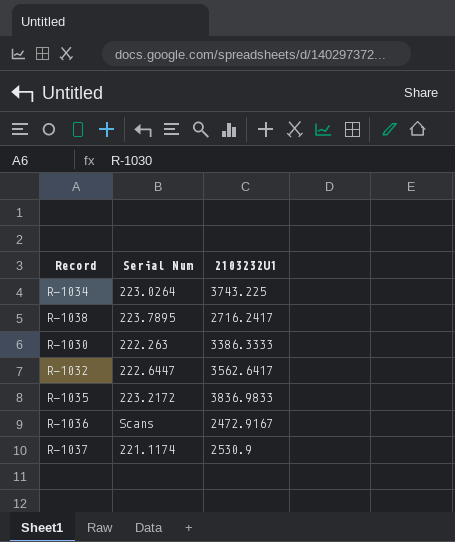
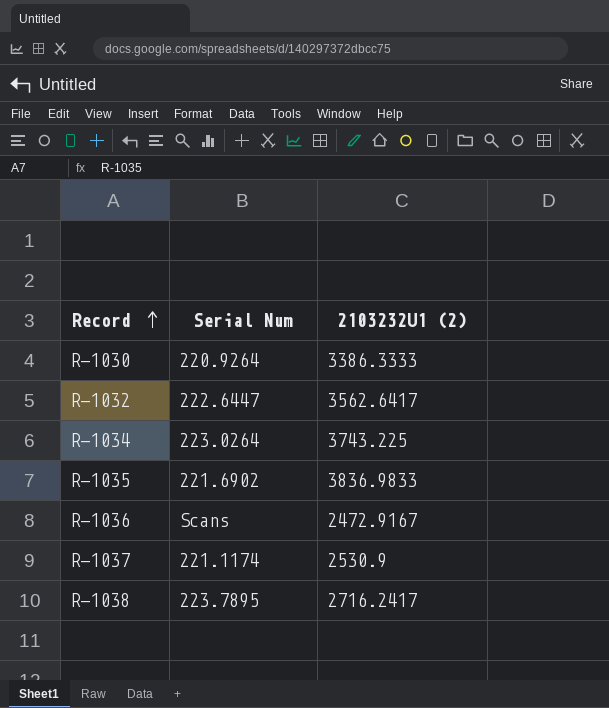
row order: none -> Record ascending
column name: 2103232U1 -> 2103232U1 (2)
R-1030 | Serial Num: 222.263 -> 220.9264
R-1035 | Serial Num: 223.2172 -> 221.6902

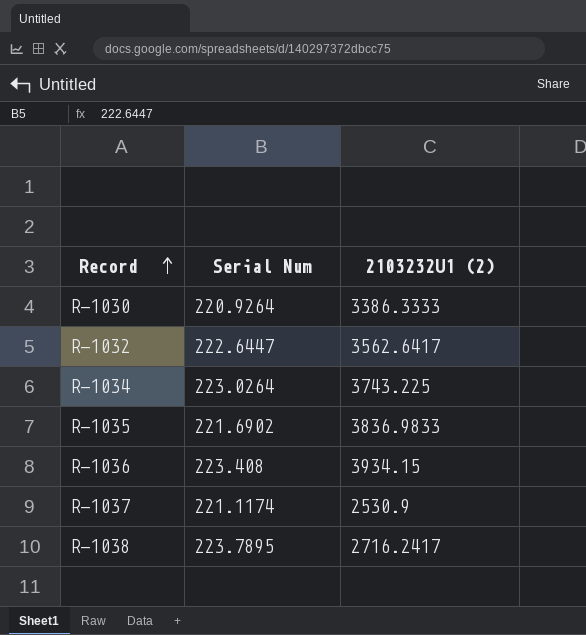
R-1036 | Serial Num: Scans -> 223.408
R-1036 | 2103232U1 (2): 2472.9167 -> 3934.15

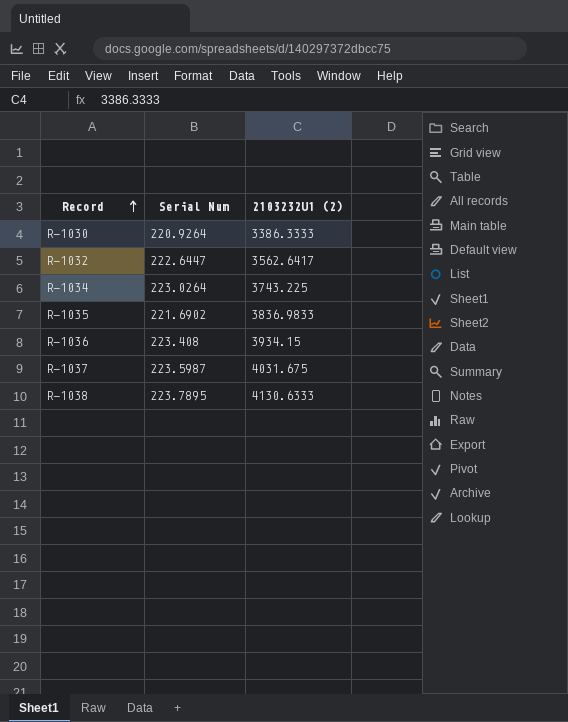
R-1037 | Serial Num: 221.1174 -> 223.5987
R-1037 | 2103232U1 (2): 2530.9 -> 4031.675
R-1038 | 2103232U1 (2): 2716.2417 -> 4130.6333

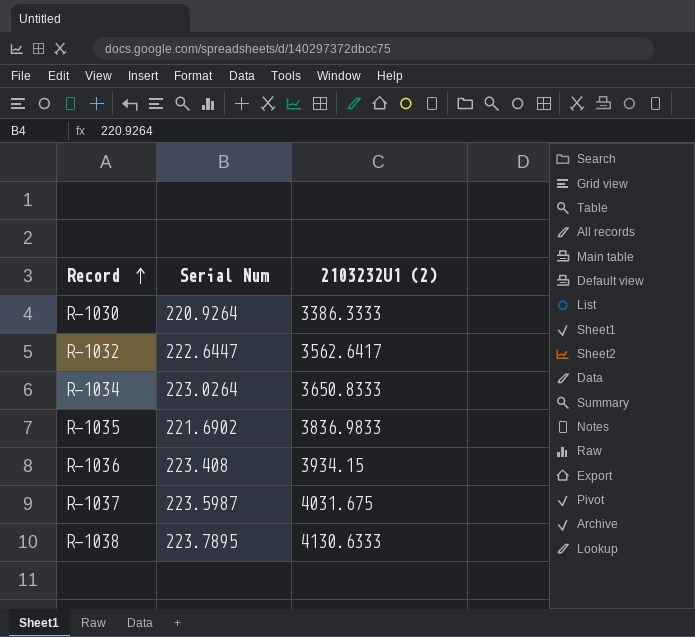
R-1034 | 2103232U1 (2): 3743.225 -> 3650.8333

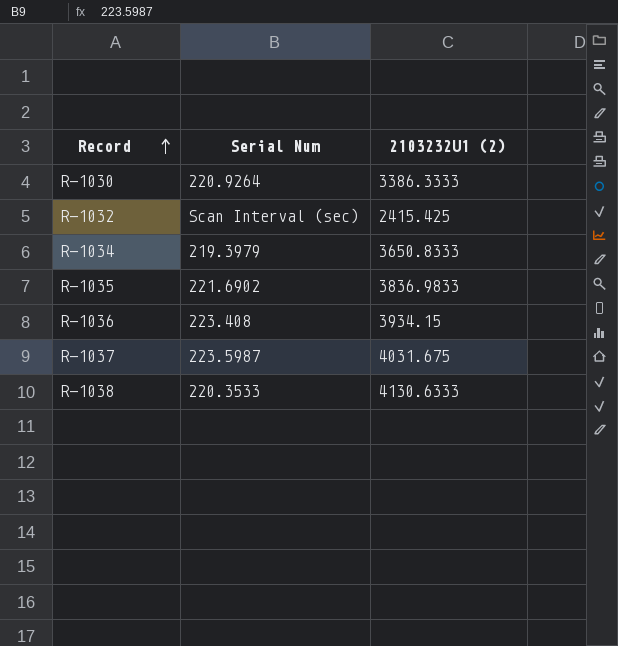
R-1032 | Serial Num: 222.6447 -> Scan Interval (sec)
R-1032 | 2103232U1 (2): 3562.6417 -> 2415.425
R-1034 | Serial Num: 223.0264 -> 219.3979
R-1038 | Serial Num: 223.7895 -> 220.3533

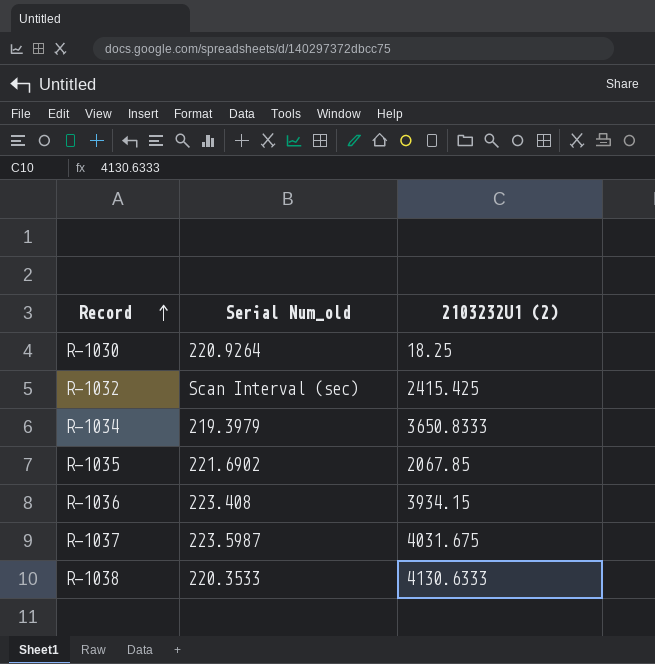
column name: Serial Num -> Serial Num_old
R-1030 | 2103232U1 (2): 3386.3333 -> 18.25
R-1035 | 2103232U1 (2): 3836.9833 -> 2067.85

